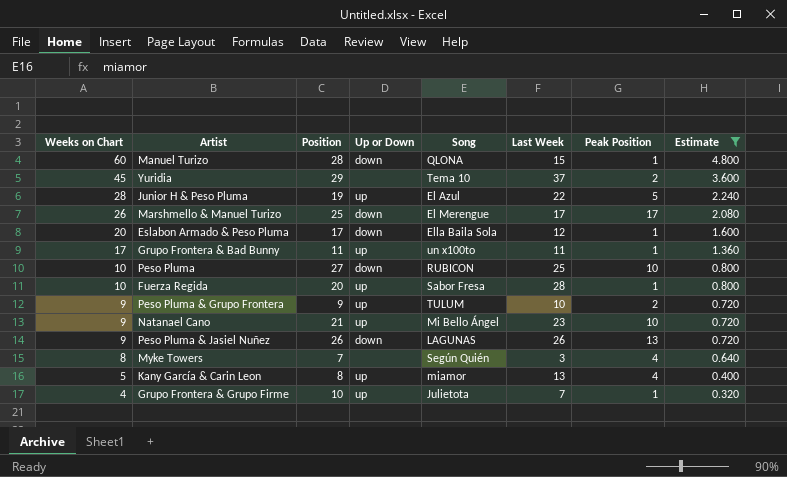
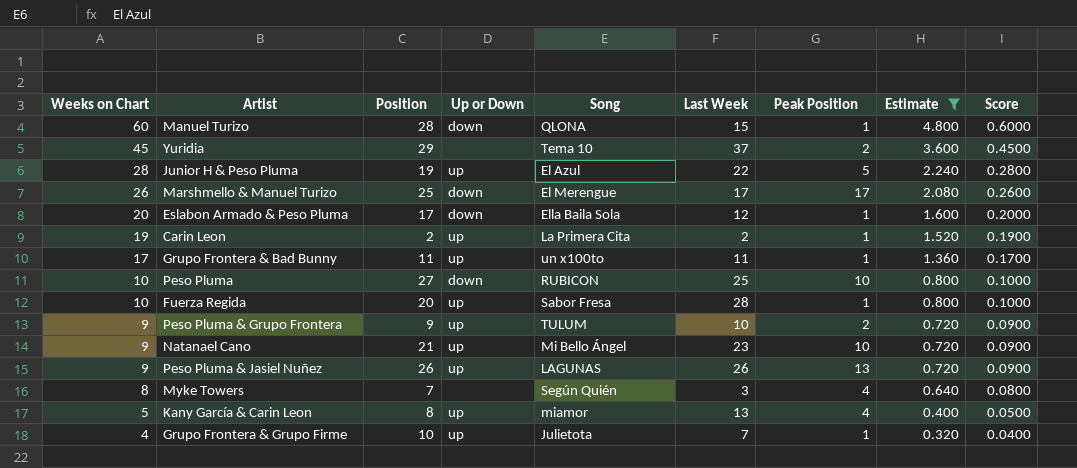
column Score | formula: none -> [Weeks on Chart] * 0.01
row Carin Leon: none -> 19 | 2 | up | La Primera Cita | 2 | 1 | 1.520 | 0.1900
Peso Pluma & Jasiel Nuñez | Up or Down: down -> up

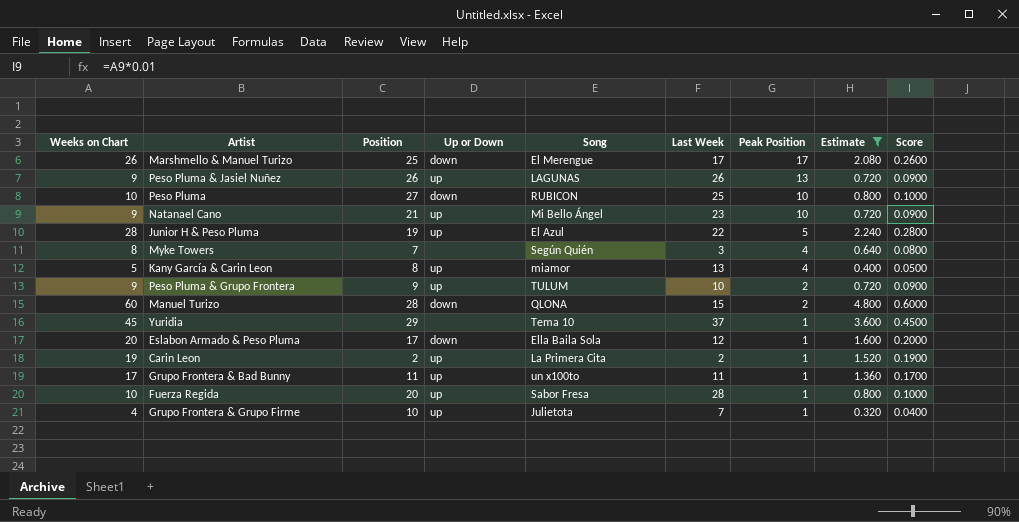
row order: Weeks on Chart descending -> Peak Position descending
Manuel Turizo | Peak Position: 1 -> 2
Yuridia | Peak Position: 2 -> 1

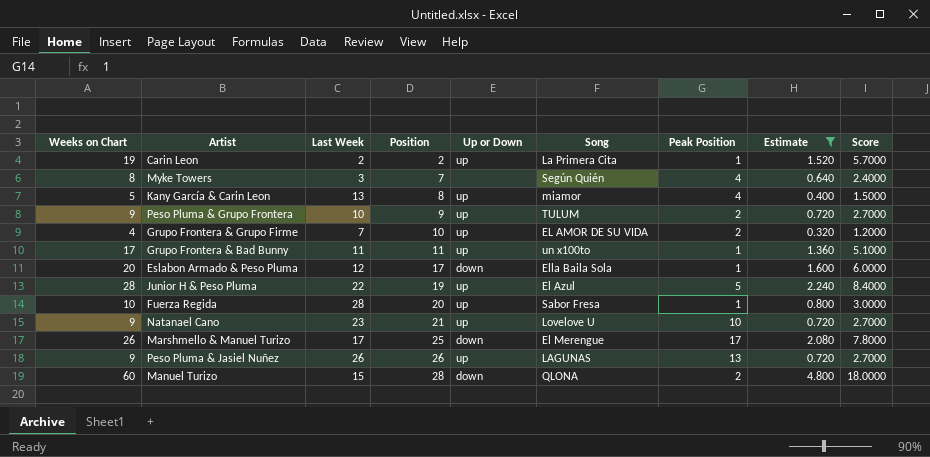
row order: Peak Position descending -> Position ascending
column Last Week | position: 6 -> 3
column Score | formula: [Weeks on Chart] * 0.01 -> [Weeks on Chart] * 0.3
row Peso Pluma: 10 | 27 | down | RUBICON | 25 | 10 | 0.800 | 0.1000 -> none
row Yuridia: 45 | 29 | none | Tema 10 | 37 | 1 | 3.600 | 0.4500 -> none
Grupo Frontera & Grupo Firme | Song: Julietota -> EL AMOR DE SU VIDA
Grupo Frontera & Grupo Firme | Peak Position: 1 -> 2
Natanael Cano | Song: Mi Bello Ángel -> Lovelove U

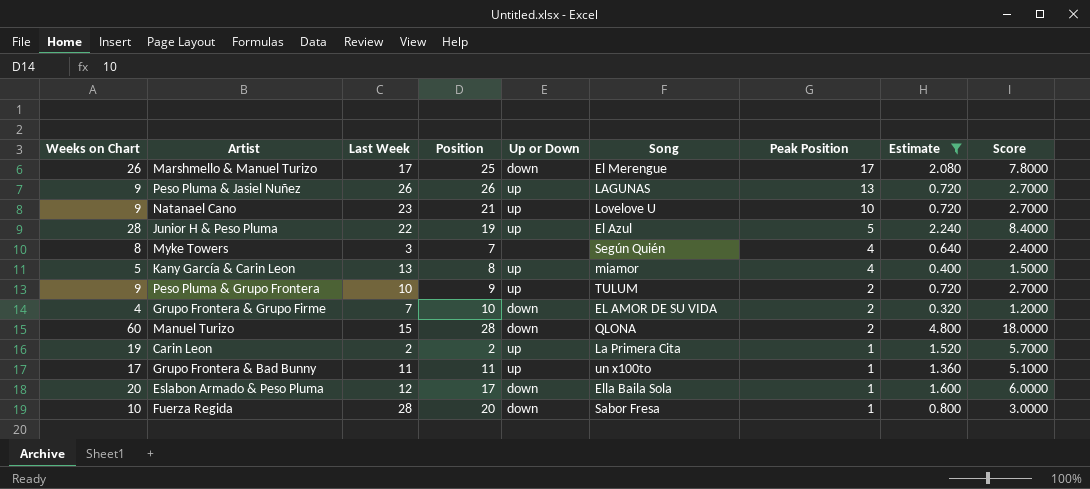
row order: Position ascending -> Peak Position descending
Grupo Frontera & Grupo Firme | Up or Down: up -> down
Fuerza Regida | Up or Down: up -> down

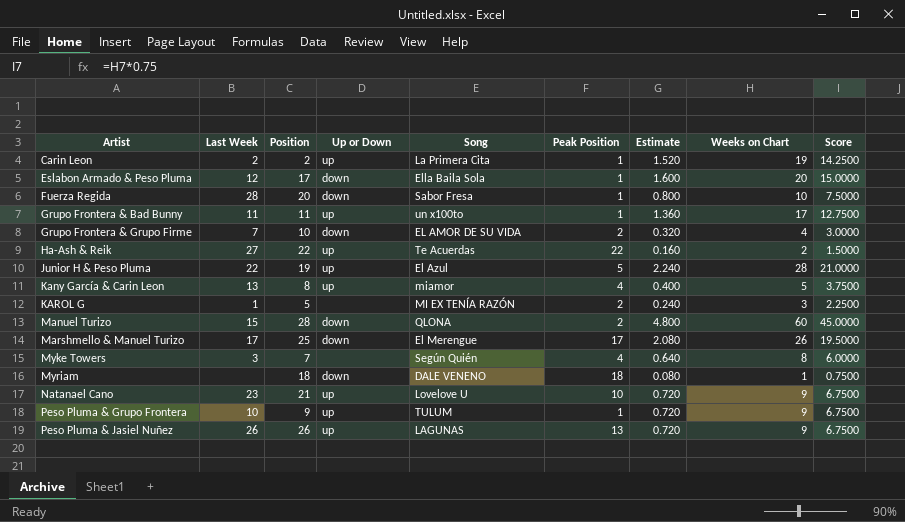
filter: Estimate >= 0.320 -> none
row order: Peak Position descending -> Artist ascending
column Weeks on Chart | position: 1 -> 8
column Score | formula: [Weeks on Chart] * 0.3 -> [Weeks on Chart] * 0.75
Peso Pluma & Grupo Frontera | Peak Position: 2 -> 1

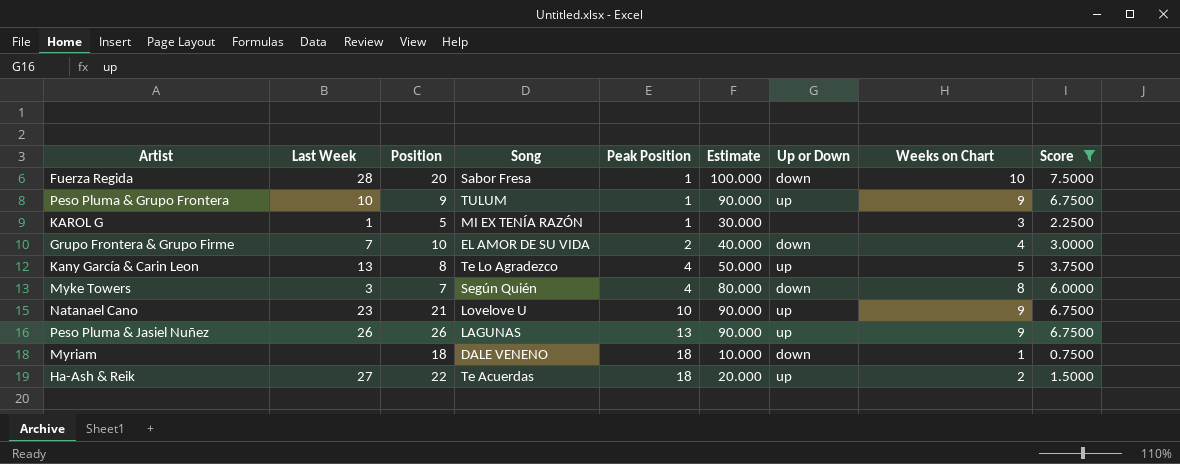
filter: none -> Score <= 7.5000
row order: Artist ascending -> Peak Position ascending
column Estimate | formula: [Weeks on Chart] * 0.08 -> [Weeks on Chart] * 10
column Up or Down | position: 4 -> 7
KAROL G | Peak Position: 2 -> 1
Kany García & Carin Leon | Song: miamor -> Te Lo Agradezco
Myke Towers | Up or Down: none -> down
Ha-Ash & Reik | Peak Position: 22 -> 18

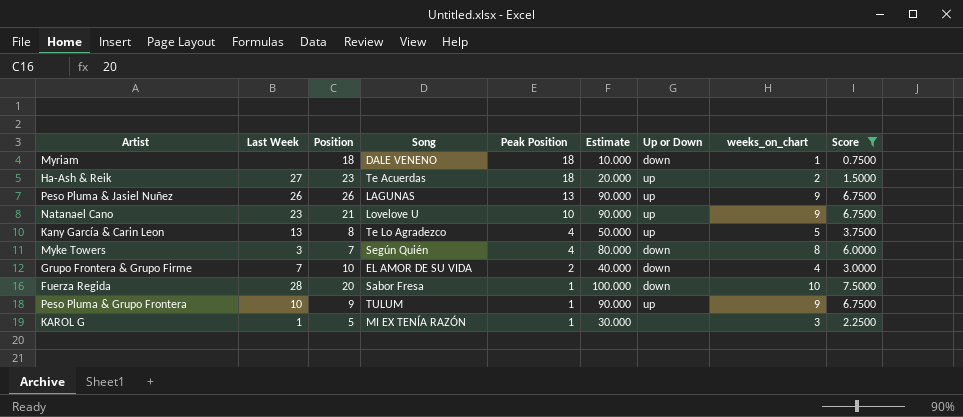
row order: Peak Position ascending -> Peak Position descending
column name: Weeks on Chart -> weeks_on_chart
Ha-Ash & Reik | Position: 22 -> 23

